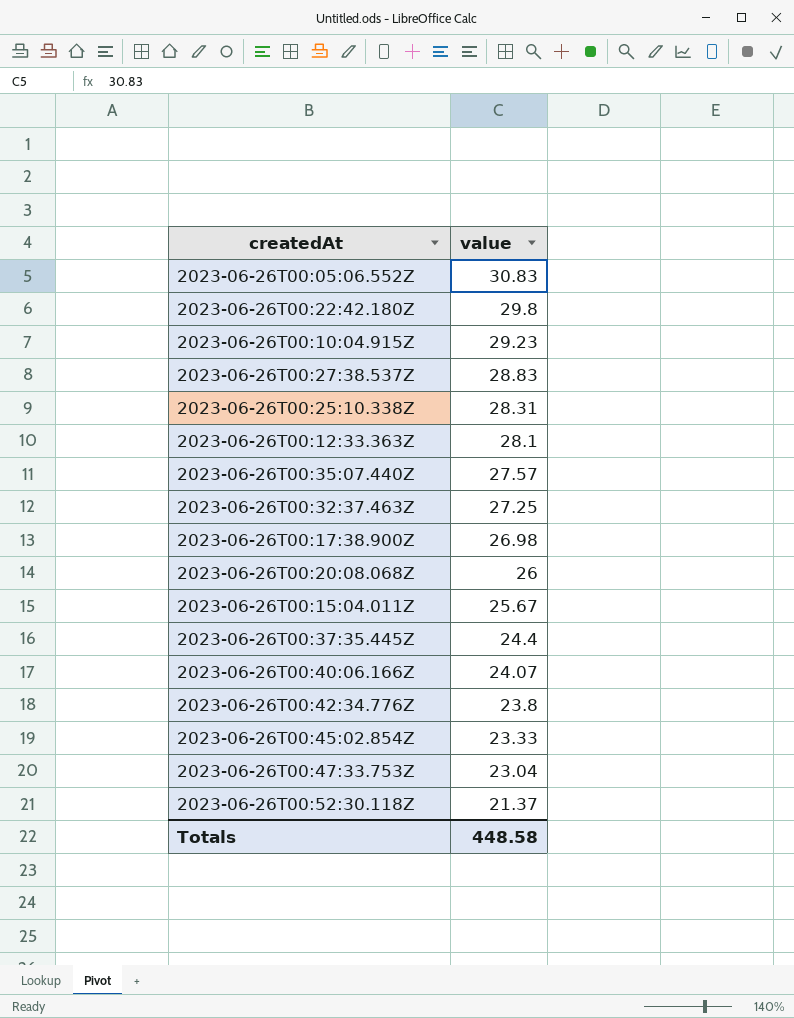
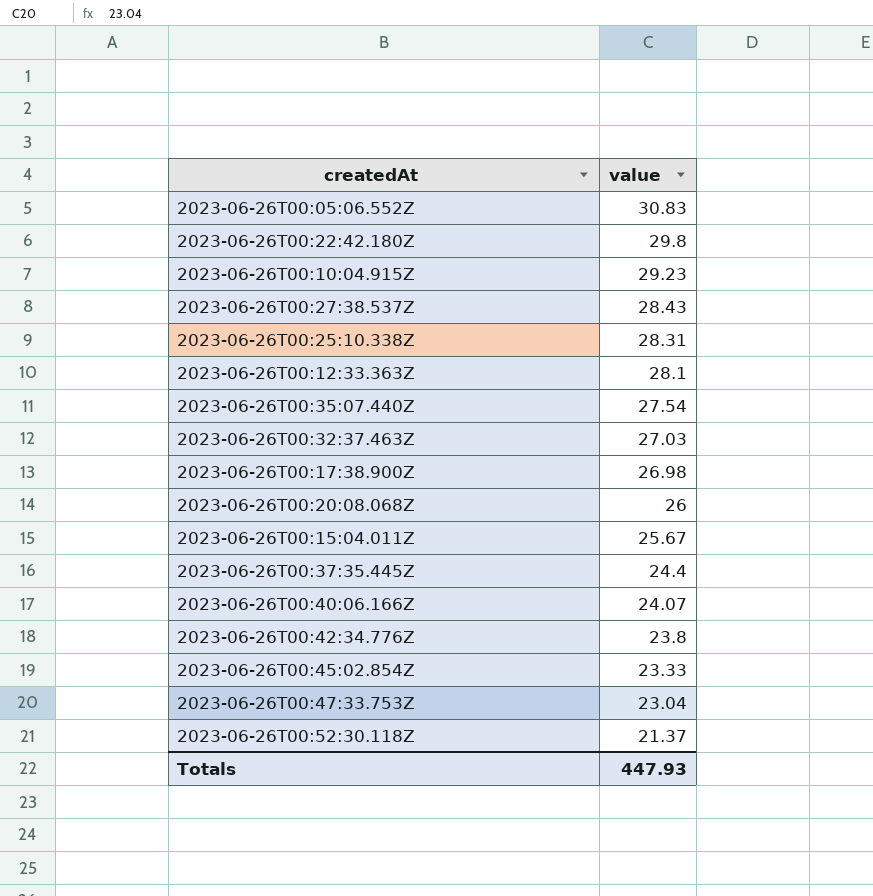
2023-06-26T00:27:38.537Z | value: 28.83 -> 28.43
2023-06-26T00:35:07.440Z | value: 27.57 -> 27.54
2023-06-26T00:32:37.463Z | value: 27.25 -> 27.03
Totals | value: 448.58 -> 447.93

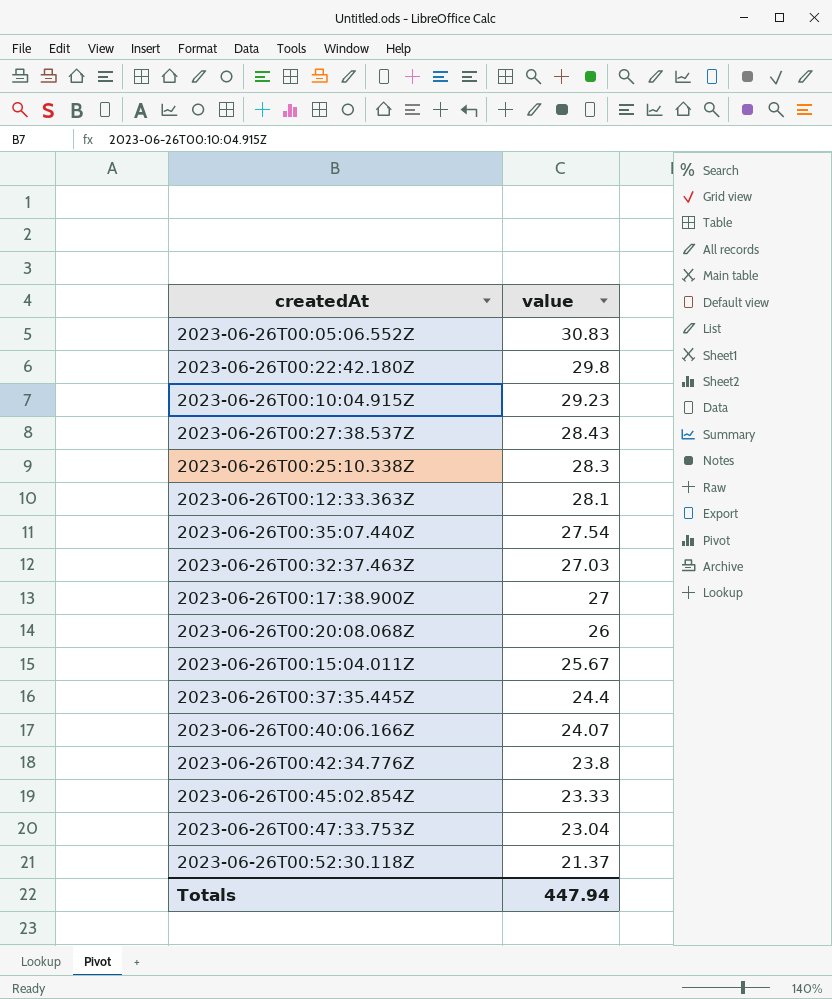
2023-06-26T00:25:10.338Z | value: 28.31 -> 28.3
2023-06-26T00:17:38.900Z | value: 26.98 -> 27
Totals | value: 447.93 -> 447.94

